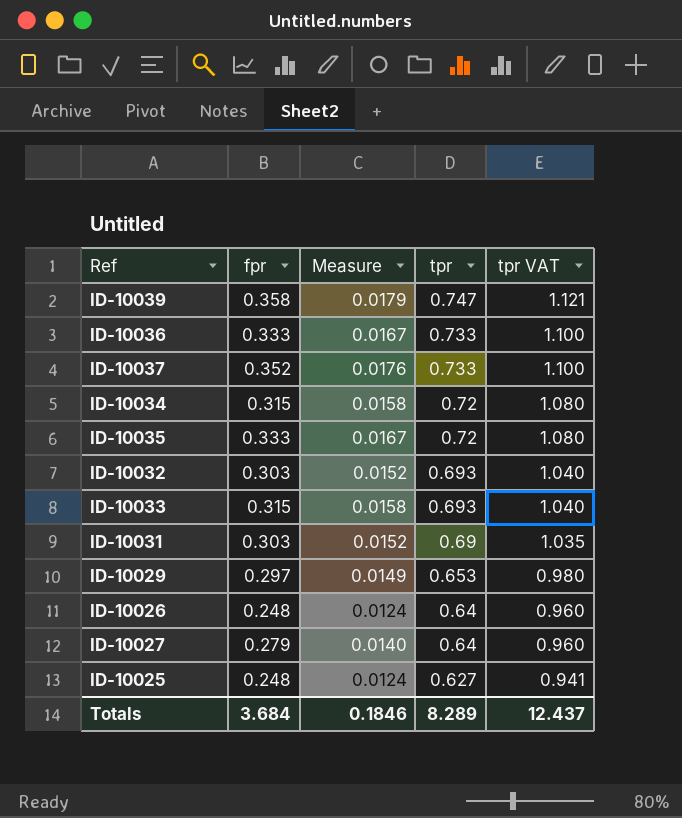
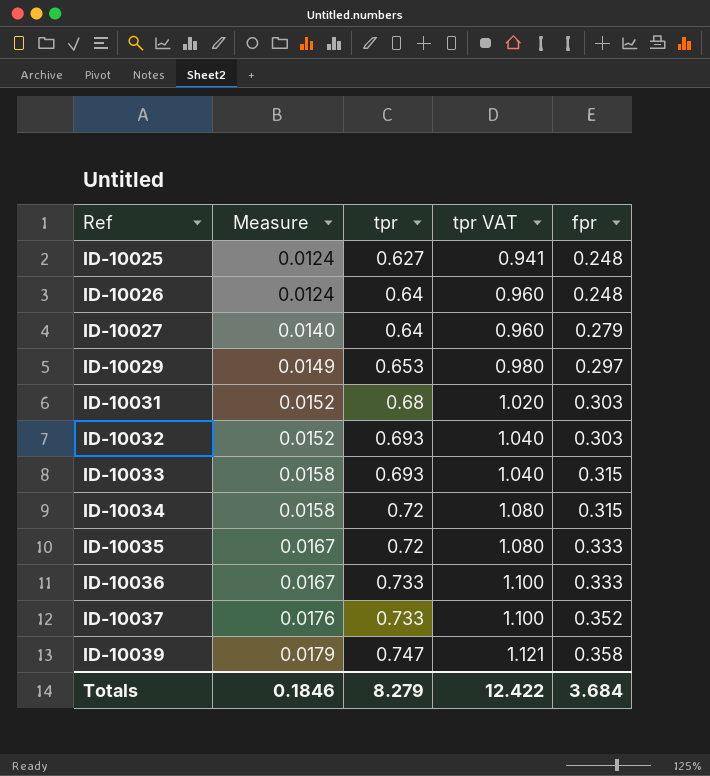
row order: tpr descending -> Ref ascending
column fpr | position: 2 -> 5
ID-10031 | tpr: 0.69 -> 0.68
ID-10031 | tpr VAT: 1.035 -> 1.020
Totals | tpr: 8.289 -> 8.279
Totals | tpr VAT: 12.437 -> 12.422

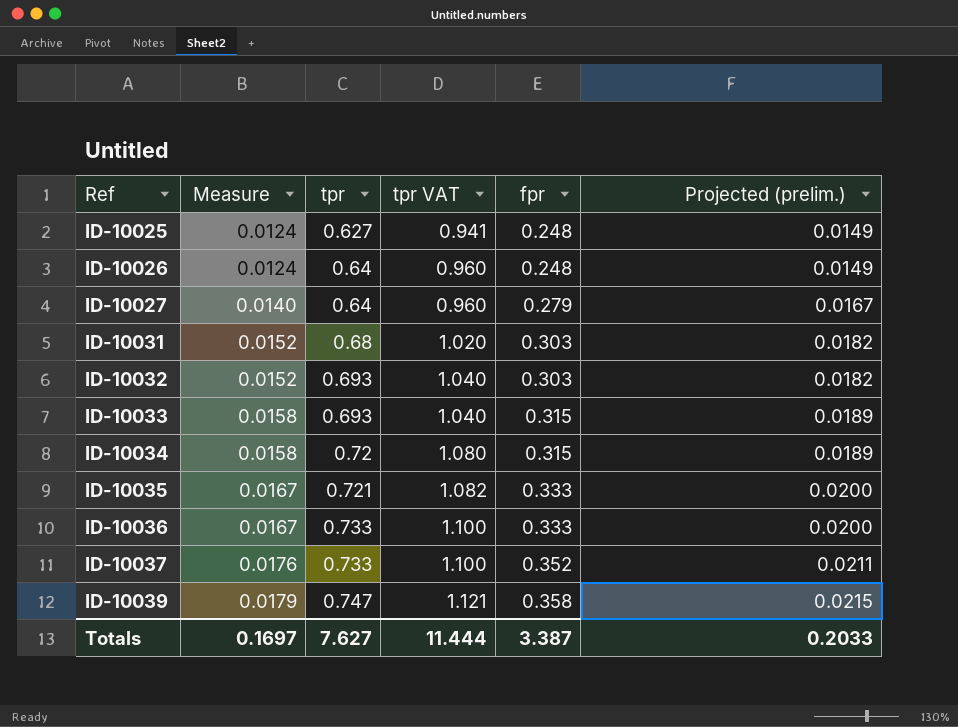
column Projected (prelim.) | formula: none -> [fpr] * 0.06
row ID-10029: 0.0149 | 0.653 | 0.980 | 0.297 -> none
ID-10035 | tpr: 0.72 -> 0.721
ID-10035 | tpr VAT: 1.080 -> 1.082
Totals | Measure: 0.1846 -> 0.1697
Totals | tpr: 8.279 -> 7.627
Totals | tpr VAT: 12.422 -> 11.444
Totals | fpr: 3.684 -> 3.387

